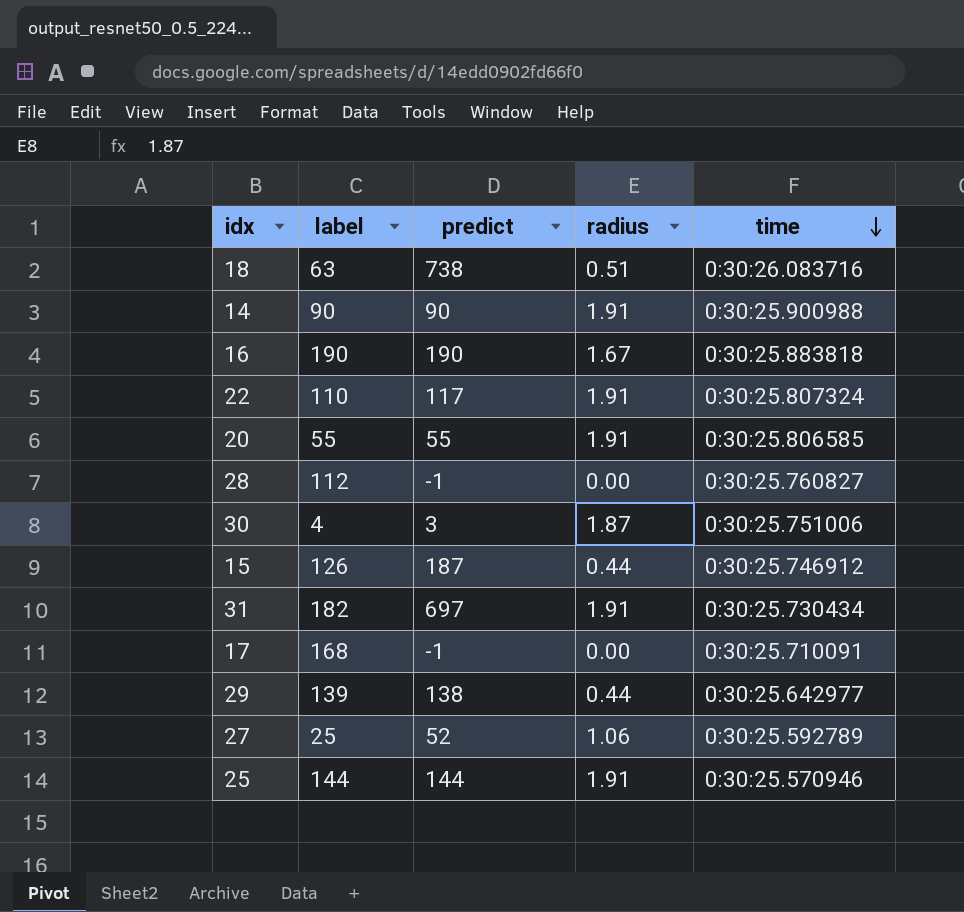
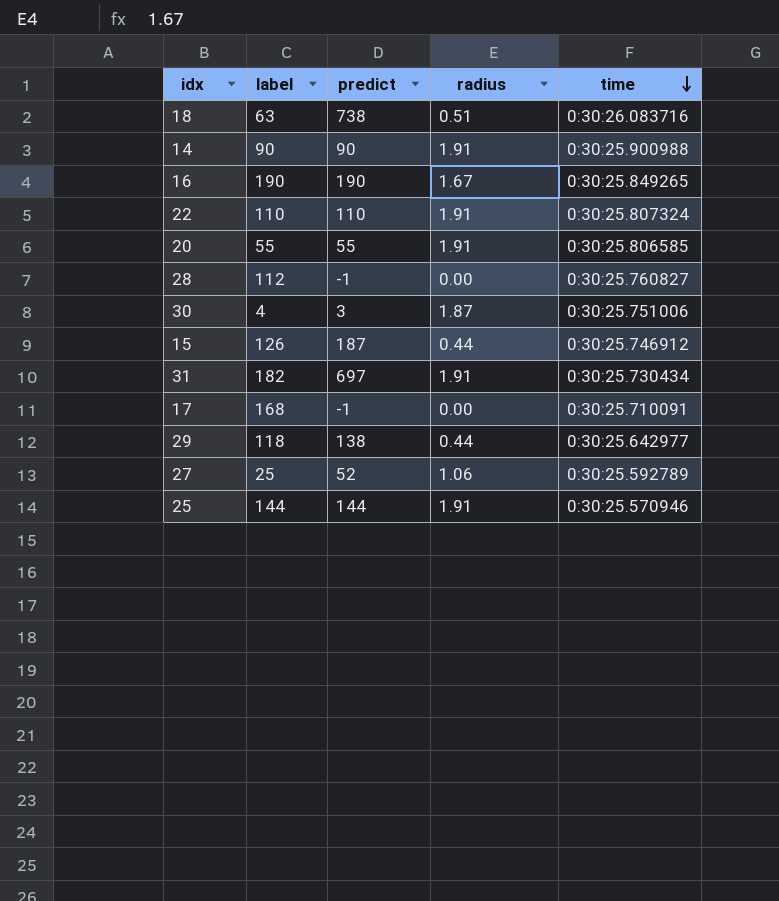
16 | time: 0:30:25.883818 -> 0:30:25.849265
22 | predict: 117 -> 110
29 | label: 139 -> 118

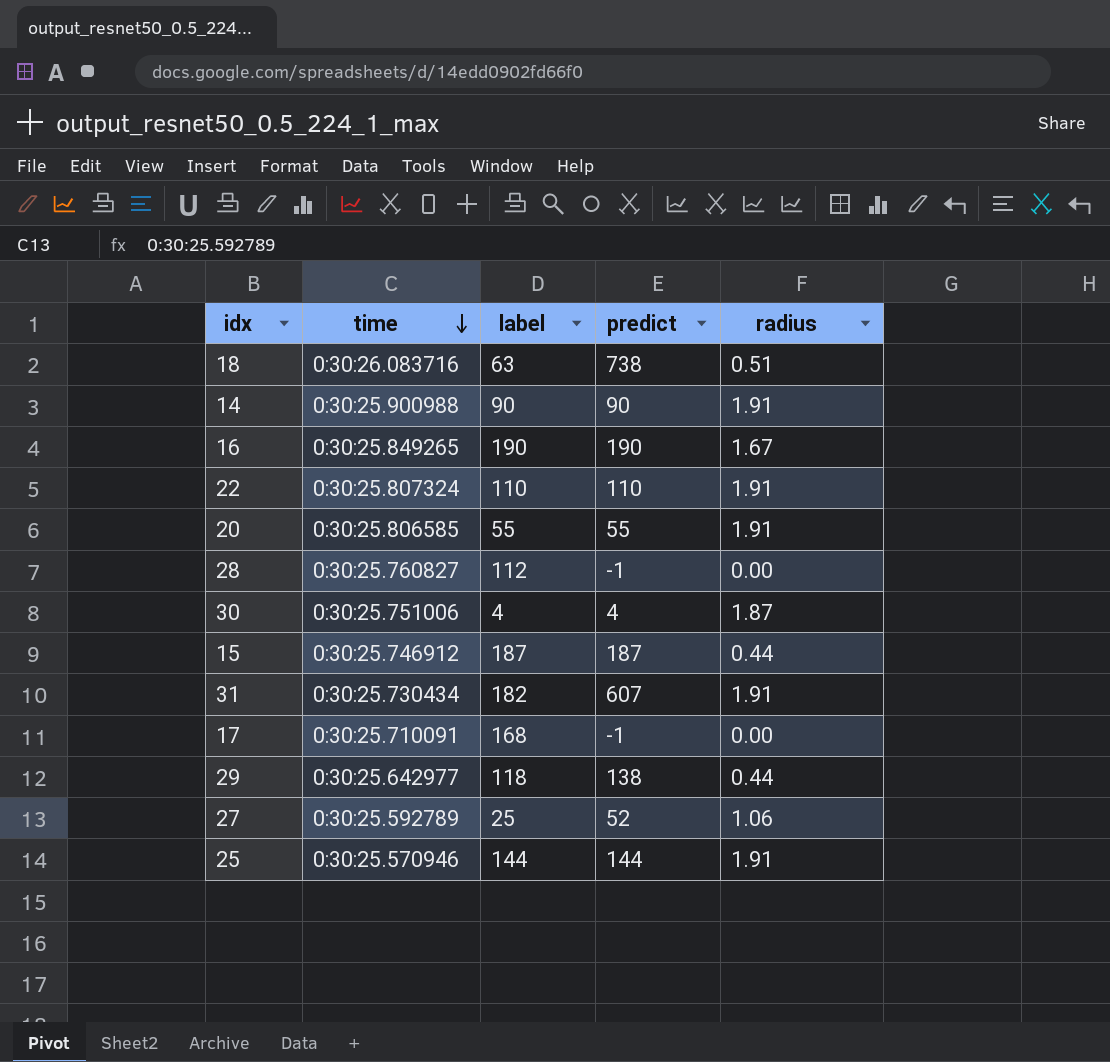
column time | position: 5 -> 2
30 | predict: 3 -> 4
15 | label: 126 -> 187
31 | predict: 697 -> 607

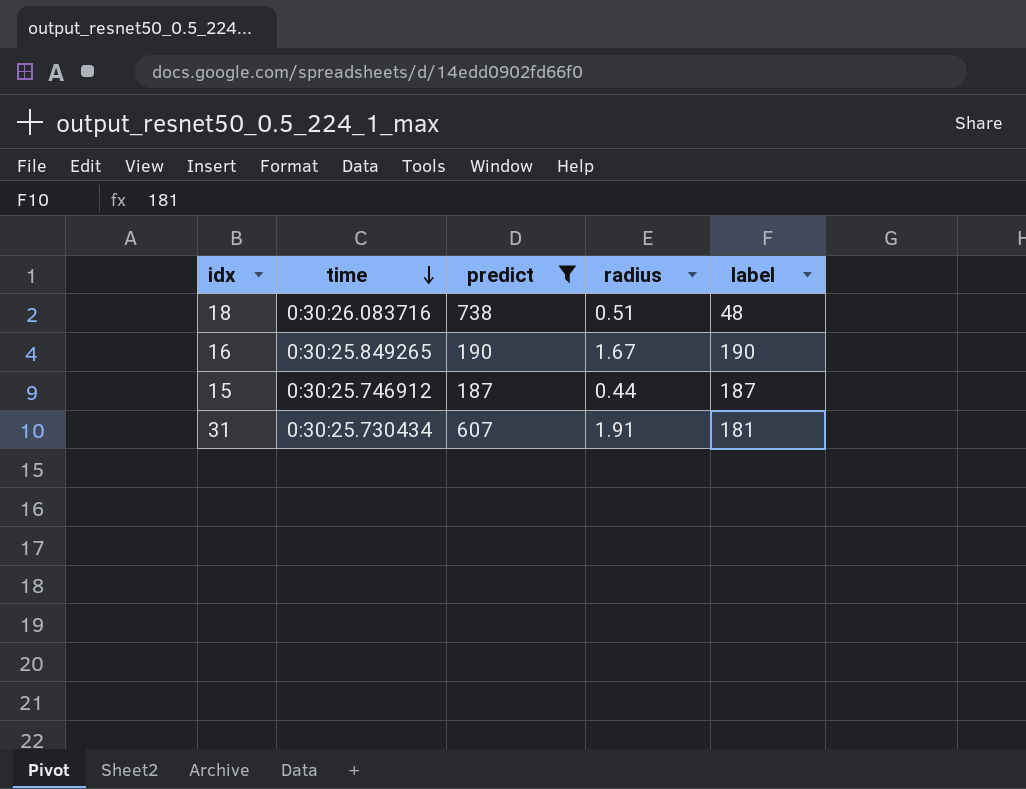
filter: none -> predict >= 187
column label | position: 3 -> 5
18 | label: 63 -> 48
31 | label: 182 -> 181

